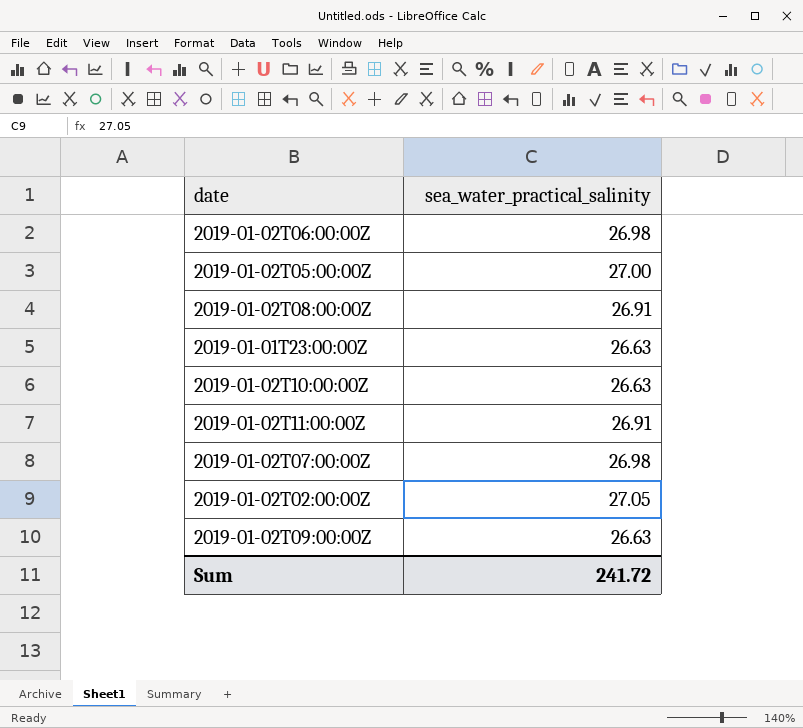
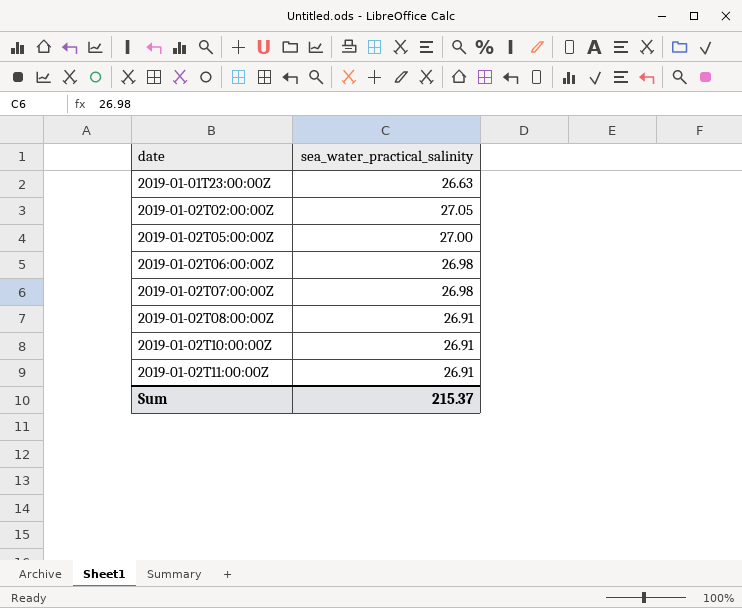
row order: none -> date ascending
row 2019-01-02T09:00:00Z: 26.63 -> none
2019-01-02T10:00:00Z | sea_water_practical_salinity: 26.63 -> 26.91
Sum | sea_water_practical_salinity: 241.72 -> 215.37

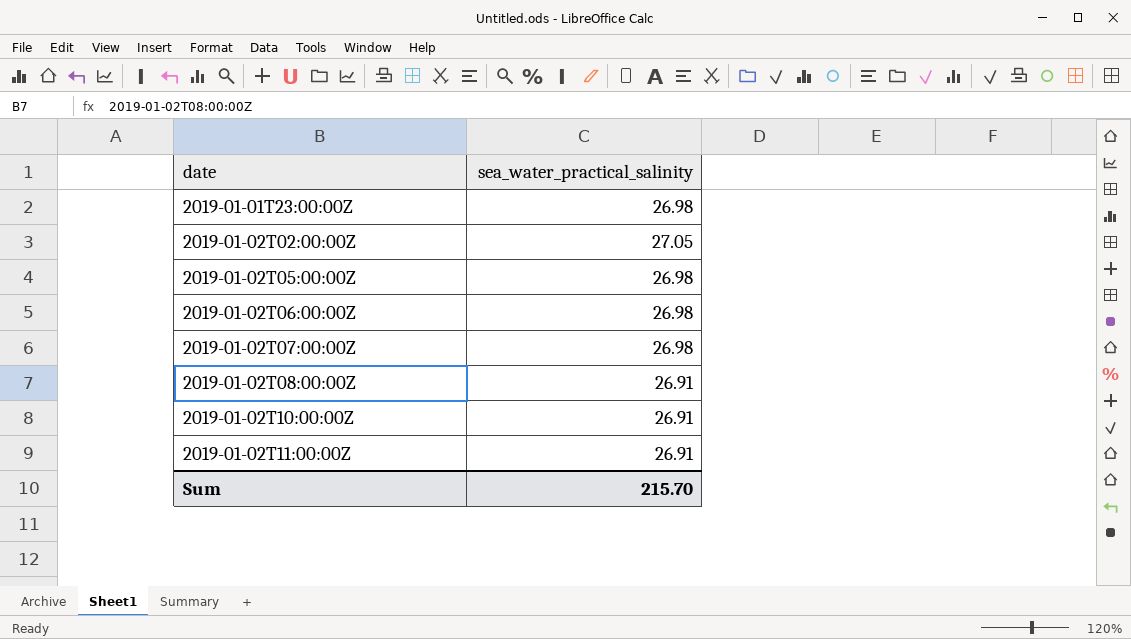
2019-01-01T23:00:00Z | sea_water_practical_salinity: 26.63 -> 26.98
2019-01-02T05:00:00Z | sea_water_practical_salinity: 27.00 -> 26.98
Sum | sea_water_practical_salinity: 215.37 -> 215.70

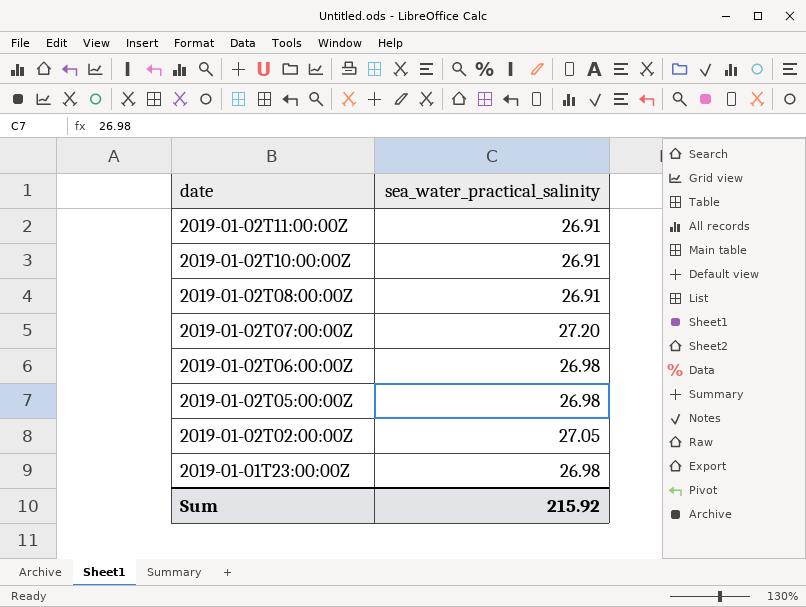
row order: date ascending -> date descending
2019-01-02T07:00:00Z | sea_water_practical_salinity: 26.98 -> 27.20
Sum | sea_water_practical_salinity: 215.70 -> 215.92

